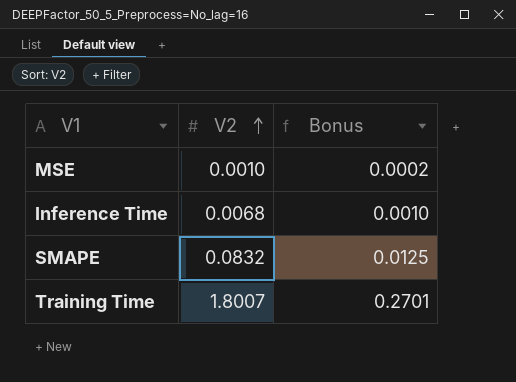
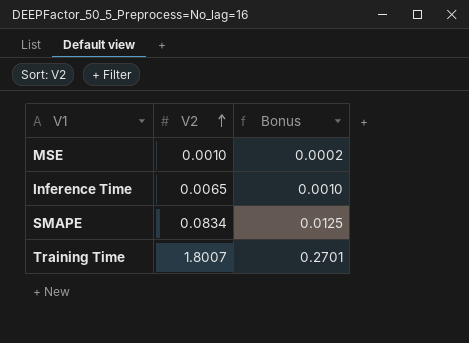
Inference Time | V2: 0.0068 -> 0.0065
SMAPE | V2: 0.0832 -> 0.0834

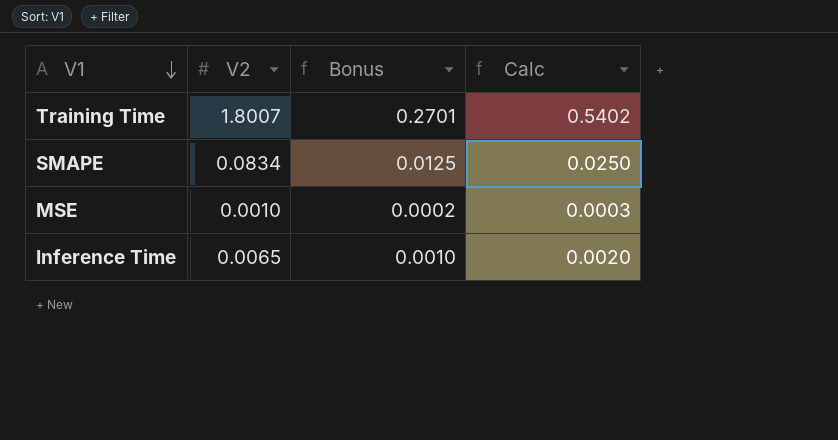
row order: V2 ascending -> V1 descending
column Calc | formula: none -> [V2] * 0.3

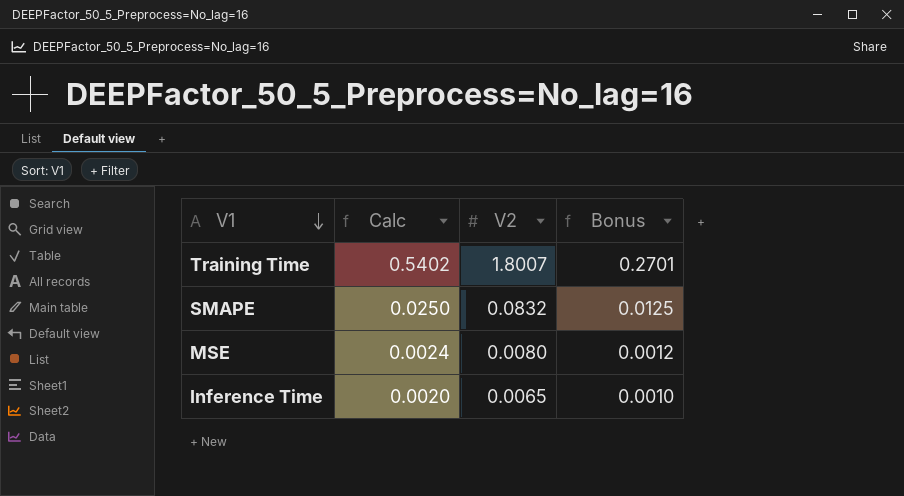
column Calc | position: 4 -> 2
SMAPE | V2: 0.0834 -> 0.0832
MSE | Calc: 0.0003 -> 0.0024
MSE | V2: 0.0010 -> 0.0080
MSE | Bonus: 0.0002 -> 0.0012

